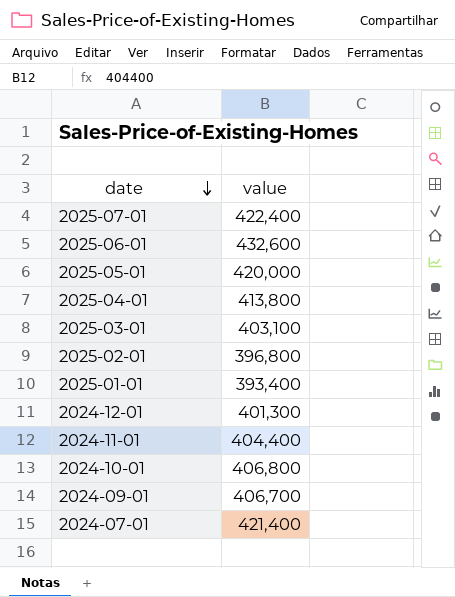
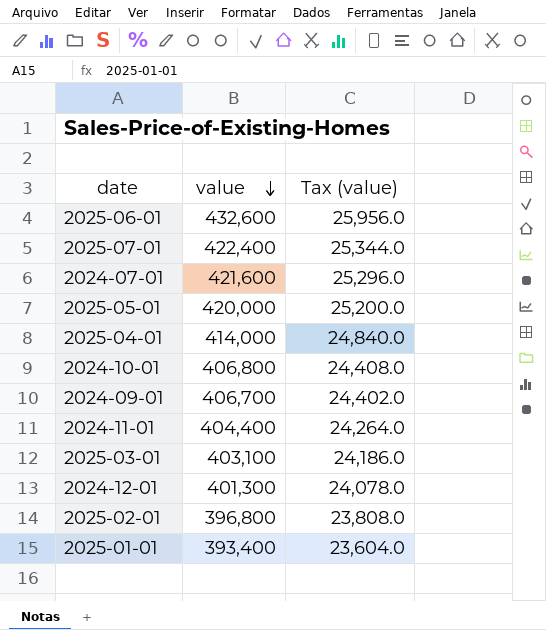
row order: date descending -> value descending
column Tax (value) | formula: none -> [value] * 0.06
2024-07-01 | value: 421,400 -> 421,600
2025-04-01 | value: 413,800 -> 414,000

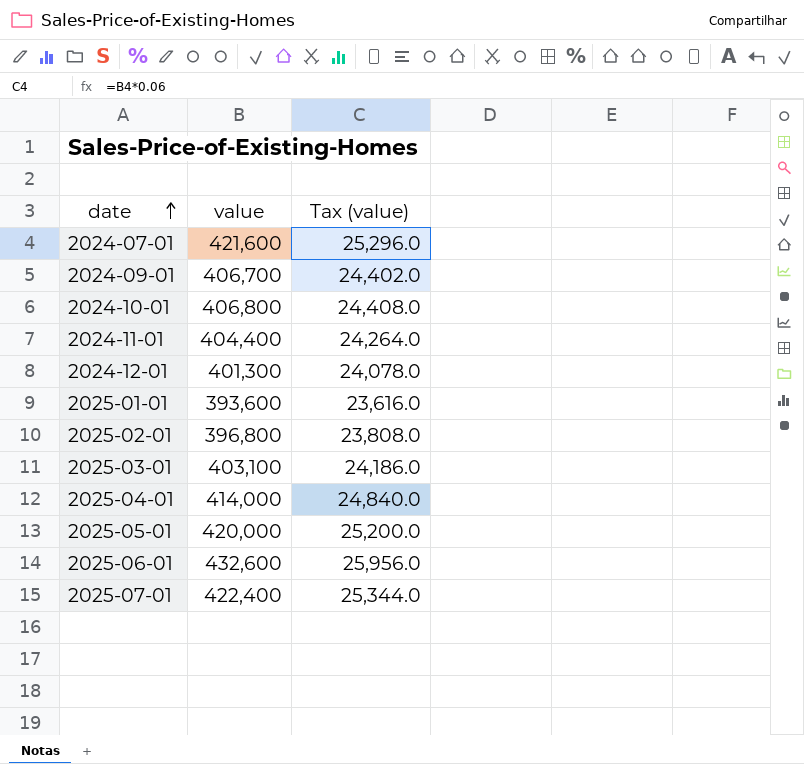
row order: value descending -> date ascending
2025-01-01 | value: 393,400 -> 393,600
2025-01-01 | Tax (value): 23,604.0 -> 23,616.0

